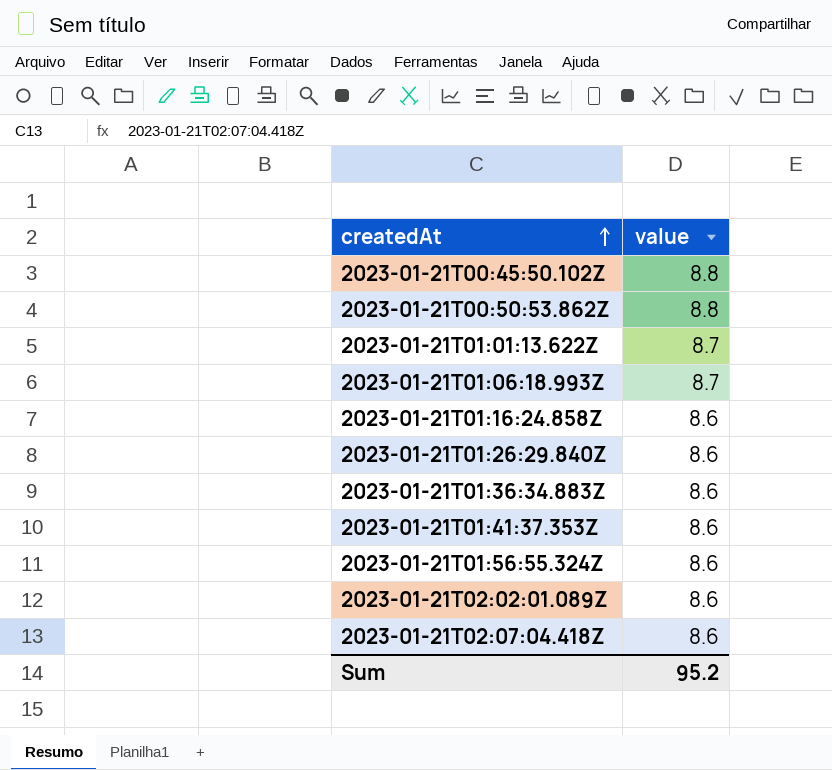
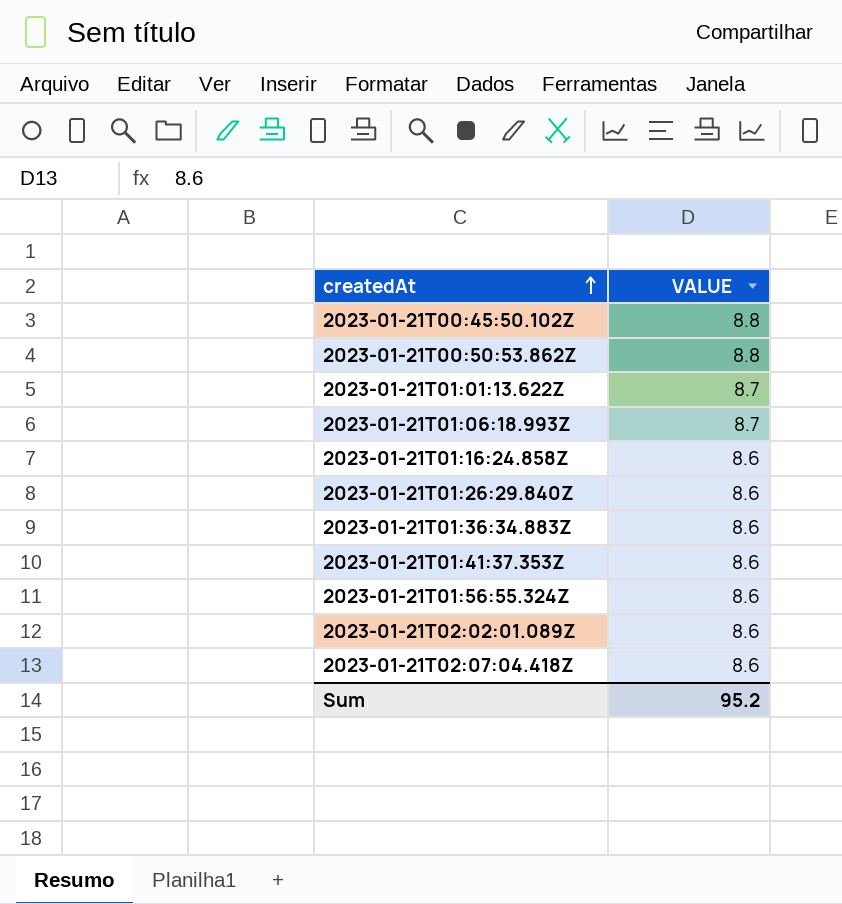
column name: value -> VALUE

